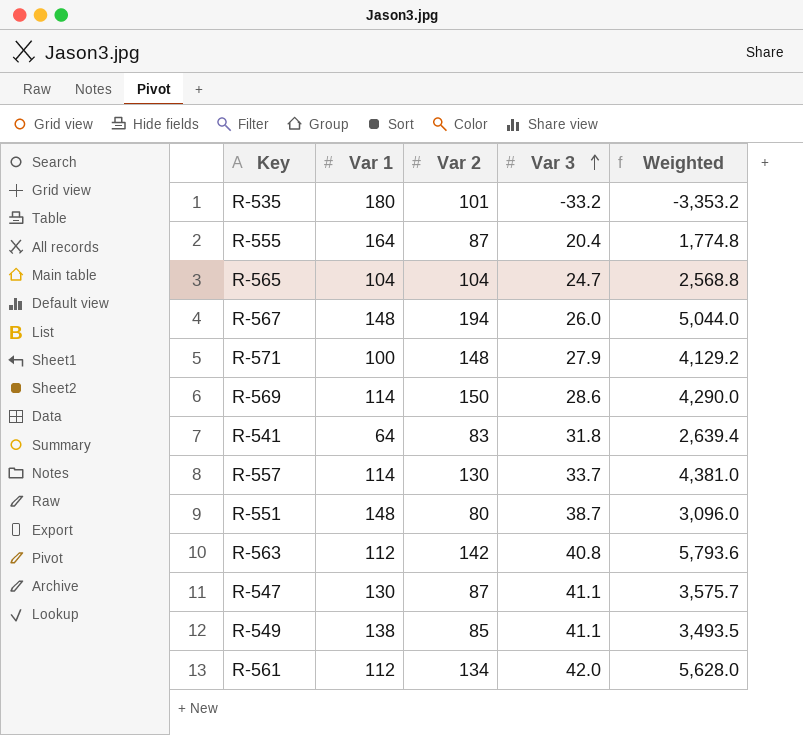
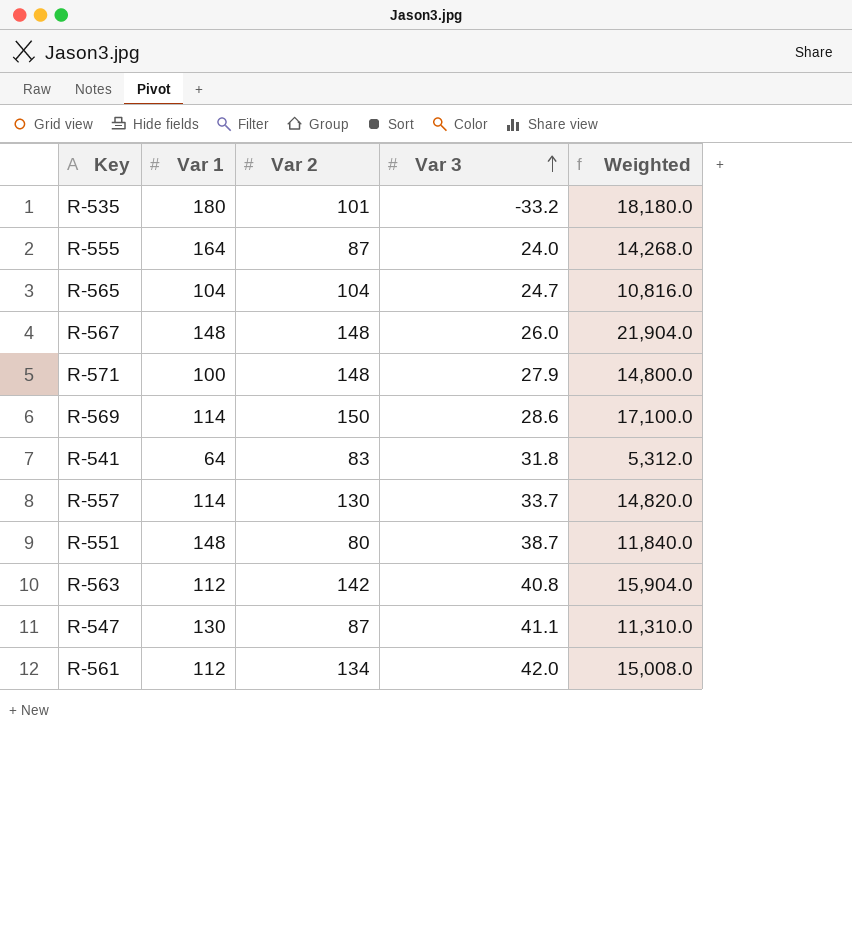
column Weighted | formula: [Var 2] * [Var 3] -> [Var 1] * [Var 2]
row R-549: 138 | 85 | 41.1 | 3,493.5 -> none
R-555 | Var 3: 20.4 -> 24.0
R-567 | Var 2: 194 -> 148

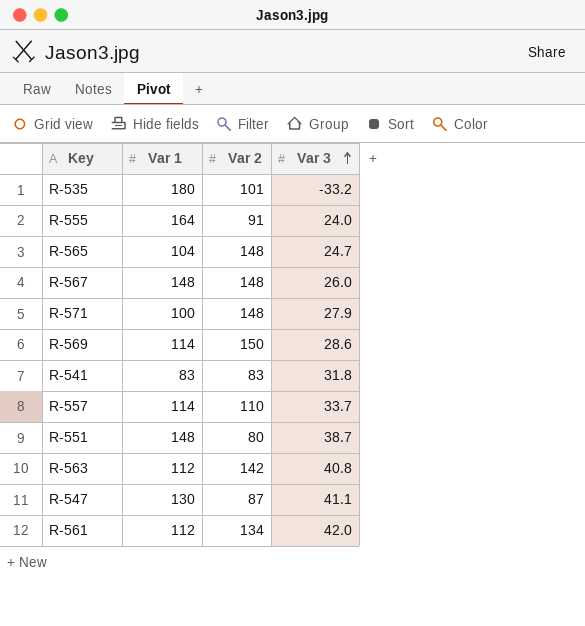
column Weighted | formula: [Var 1] * [Var 2] -> none
R-555 | Var 2: 87 -> 91
R-565 | Var 2: 104 -> 148
R-541 | Var 1: 64 -> 83
R-557 | Var 2: 130 -> 110

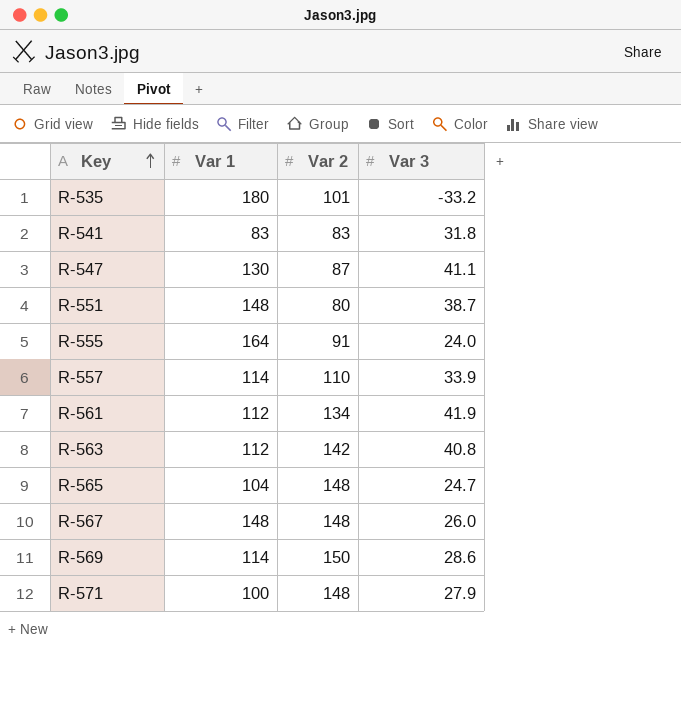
row order: Var 3 ascending -> Key ascending
R-557 | Var 3: 33.7 -> 33.9
R-561 | Var 3: 42.0 -> 41.9

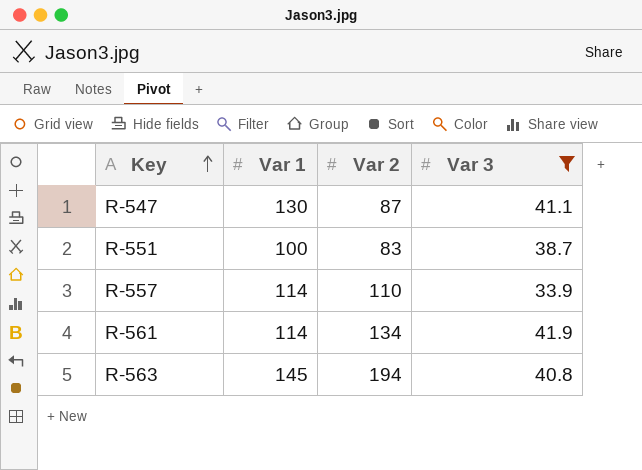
filter: none -> Var 3 >= 33.9
R-551 | Var 1: 148 -> 100
R-551 | Var 2: 80 -> 83
R-561 | Var 1: 112 -> 114
R-563 | Var 1: 112 -> 145
R-563 | Var 2: 142 -> 194

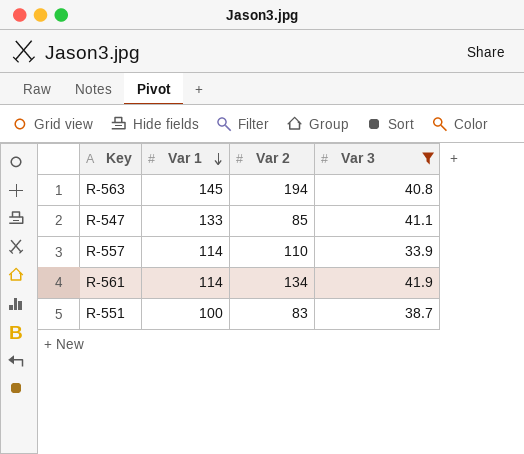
row order: Key ascending -> Var 1 descending
R-547 | Var 1: 130 -> 133
R-547 | Var 2: 87 -> 85

